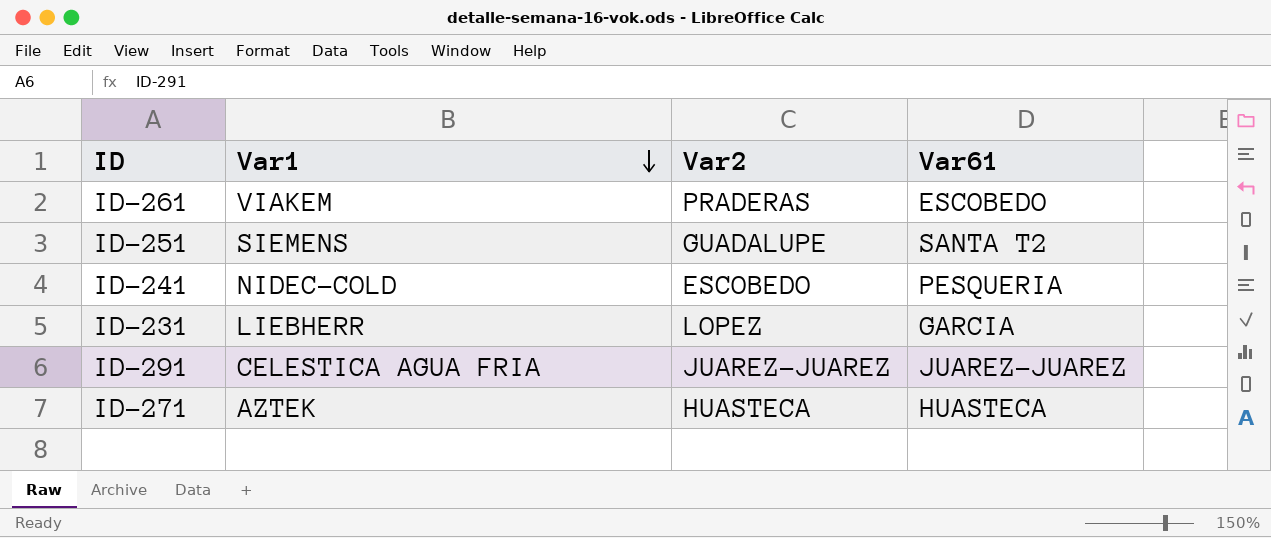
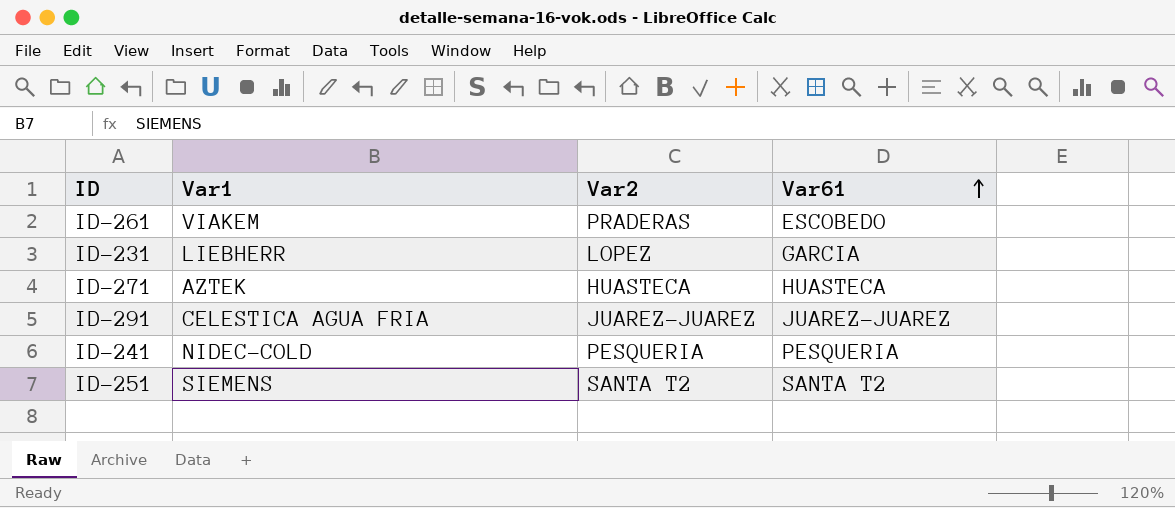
row order: Var1 descending -> Var61 ascending
ID-241 | Var2: ESCOBEDO -> PESQUERIA
ID-251 | Var2: GUADALUPE -> SANTA T2

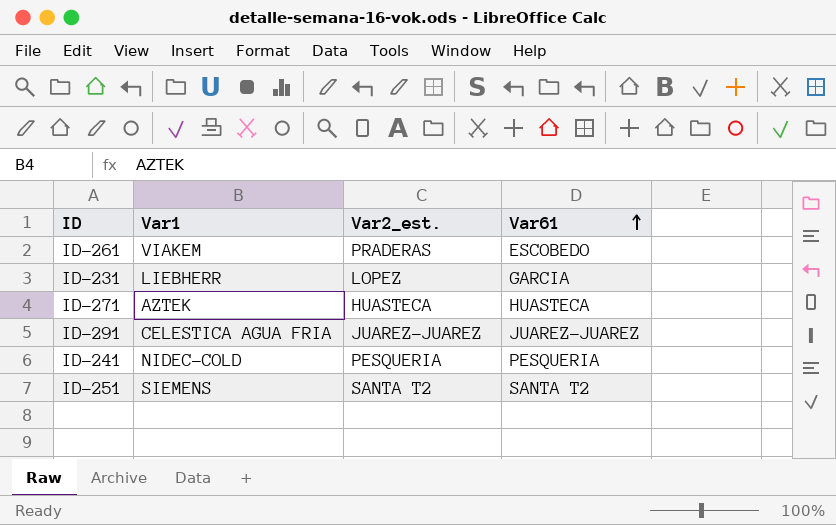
column name: Var2 -> Var2_est.

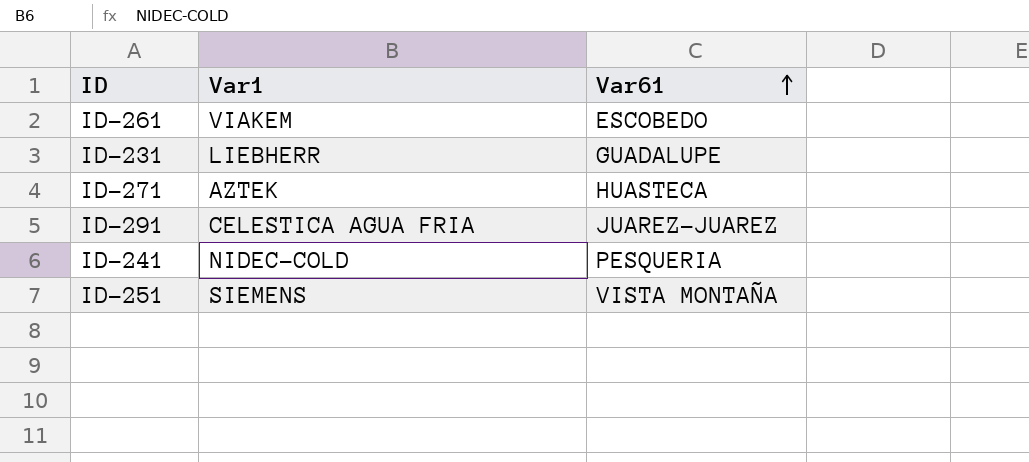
column Var2_est. | position: 3 -> none
ID-231 | Var61: GARCIA -> GUADALUPE
ID-251 | Var61: SANTA T2 -> VISTA MONTAÑA

